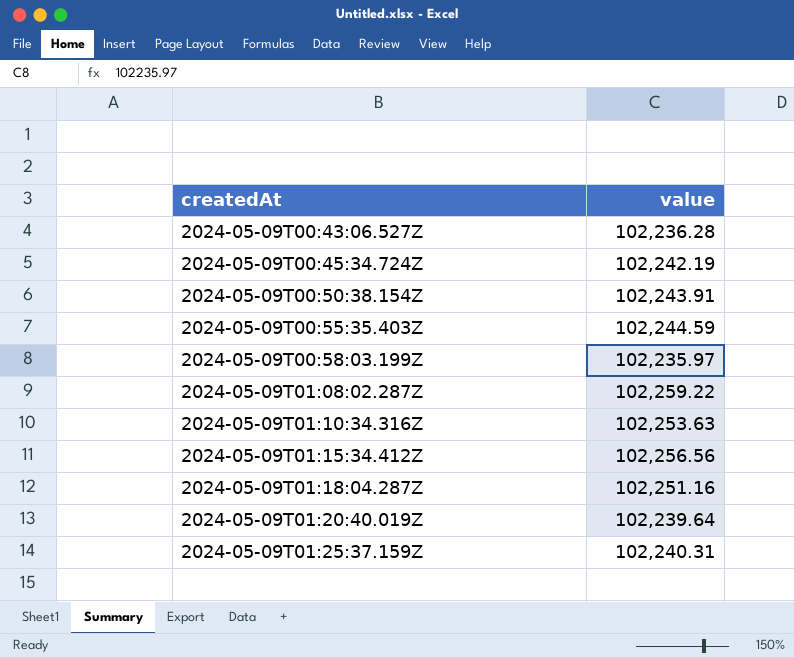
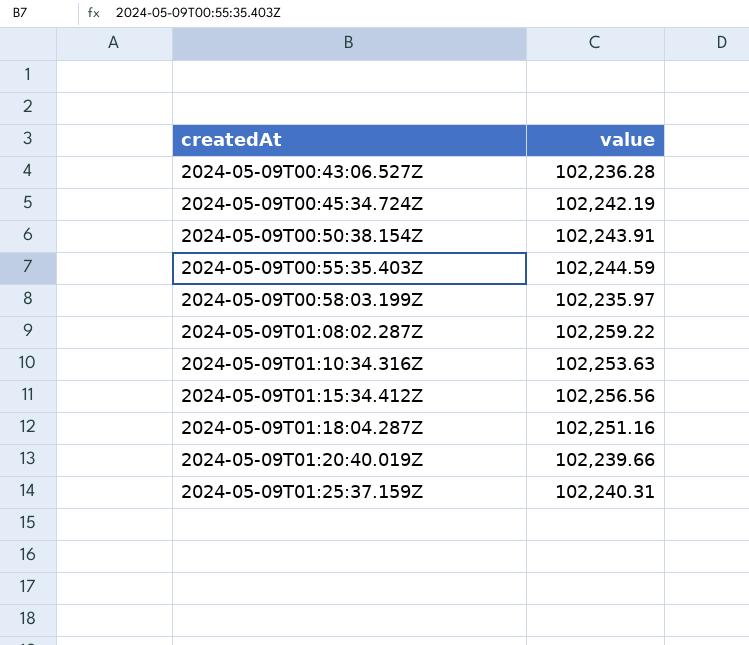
2024-05-09T01:20:40.019Z | value: 102,239.64 -> 102,239.66

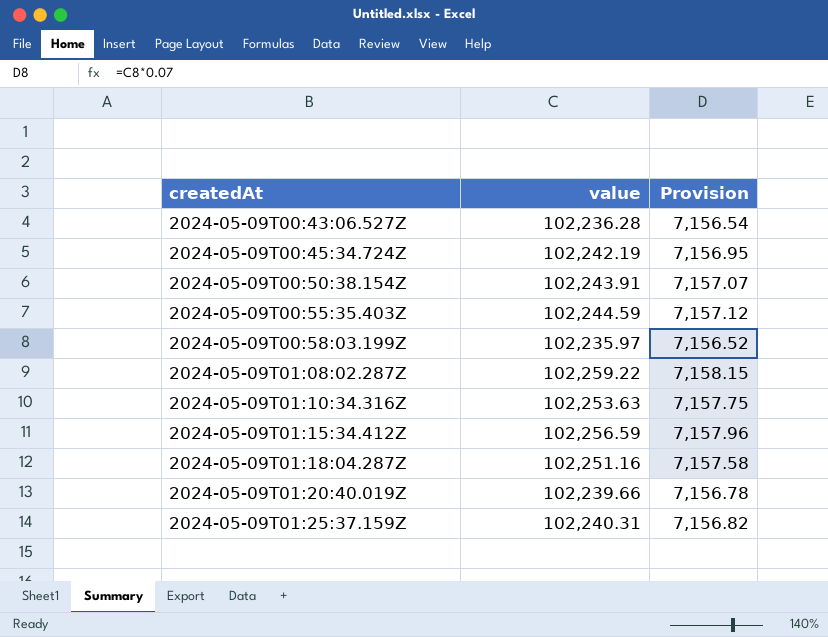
column Provision | formula: none -> [value] * 0.07
2024-05-09T01:15:34.412Z | value: 102,256.56 -> 102,256.59

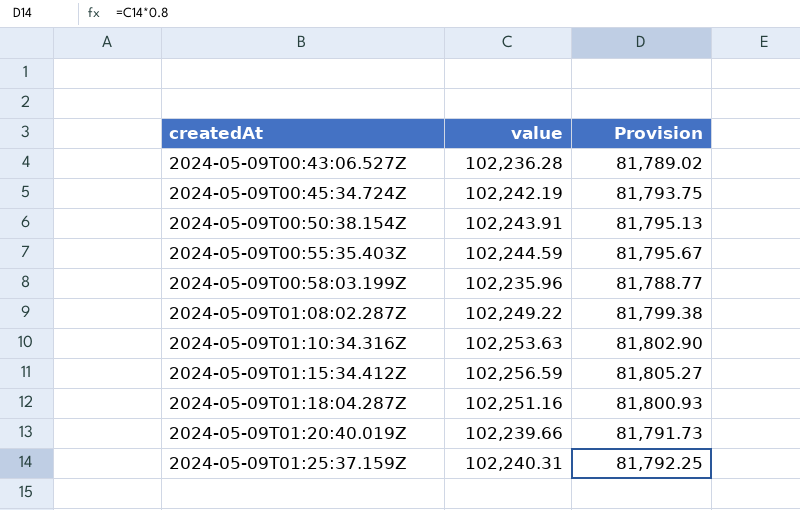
column Provision | formula: [value] * 0.07 -> [value] * 0.8
2024-05-09T00:58:03.199Z | value: 102,235.97 -> 102,235.96
2024-05-09T01:08:02.287Z | value: 102,259.22 -> 102,249.22

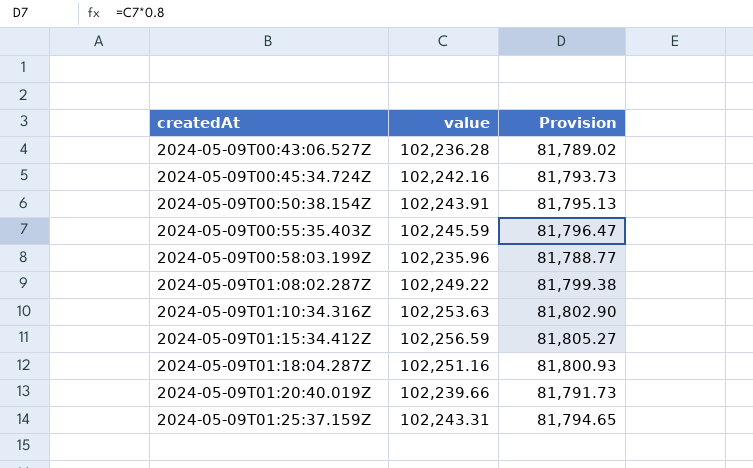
2024-05-09T00:45:34.724Z | value: 102,242.19 -> 102,242.16
2024-05-09T00:45:34.724Z | Provision: 81,793.75 -> 81,793.73
2024-05-09T00:55:35.403Z | value: 102,244.59 -> 102,245.59
2024-05-09T00:55:35.403Z | Provision: 81,795.67 -> 81,796.47
2024-05-09T01:25:37.159Z | value: 102,240.31 -> 102,243.31
2024-05-09T01:25:37.159Z | Provision: 81,792.25 -> 81,794.65

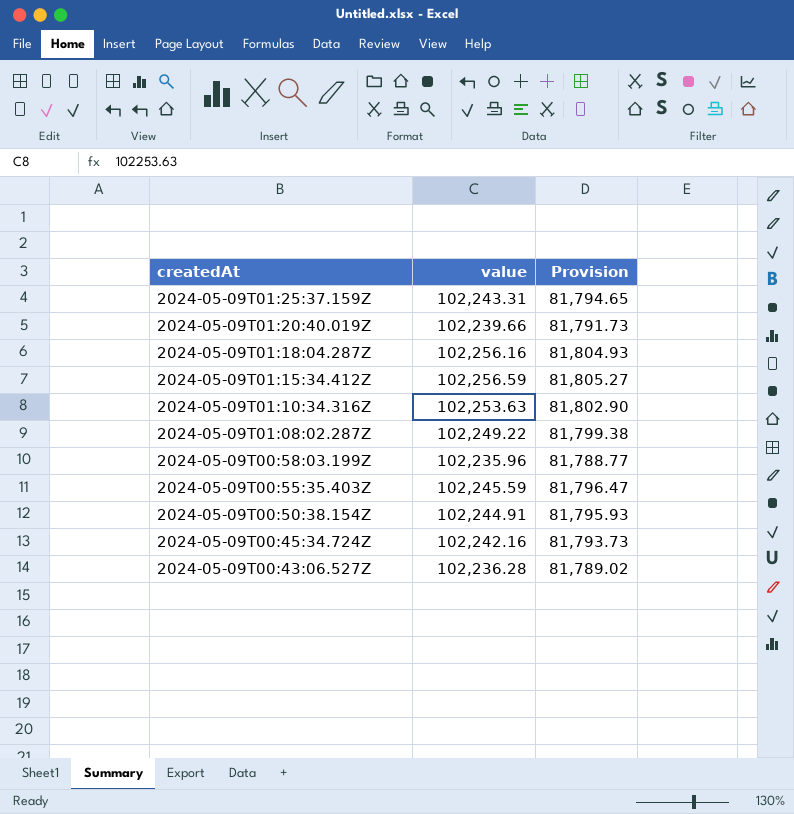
row order: createdAt ascending -> createdAt descending
2024-05-09T01:18:04.287Z | value: 102,251.16 -> 102,256.16
2024-05-09T01:18:04.287Z | Provision: 81,800.93 -> 81,804.93
2024-05-09T00:50:38.154Z | value: 102,243.91 -> 102,244.91
2024-05-09T00:50:38.154Z | Provision: 81,795.13 -> 81,795.93

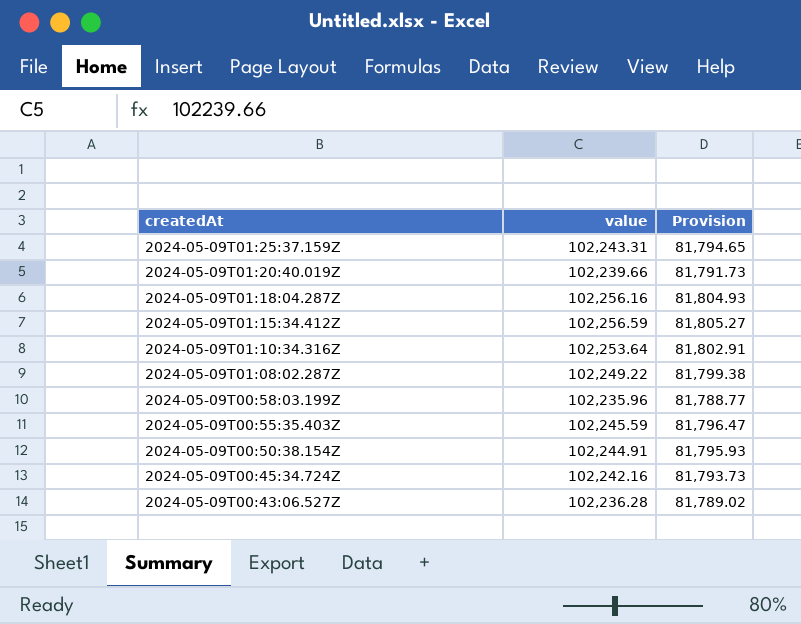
2024-05-09T01:10:34.316Z | value: 102,253.63 -> 102,253.64
2024-05-09T01:10:34.316Z | Provision: 81,802.90 -> 81,802.91

